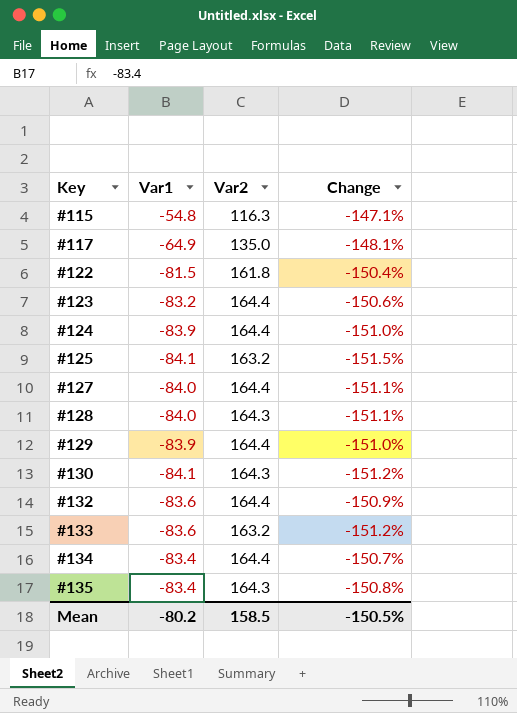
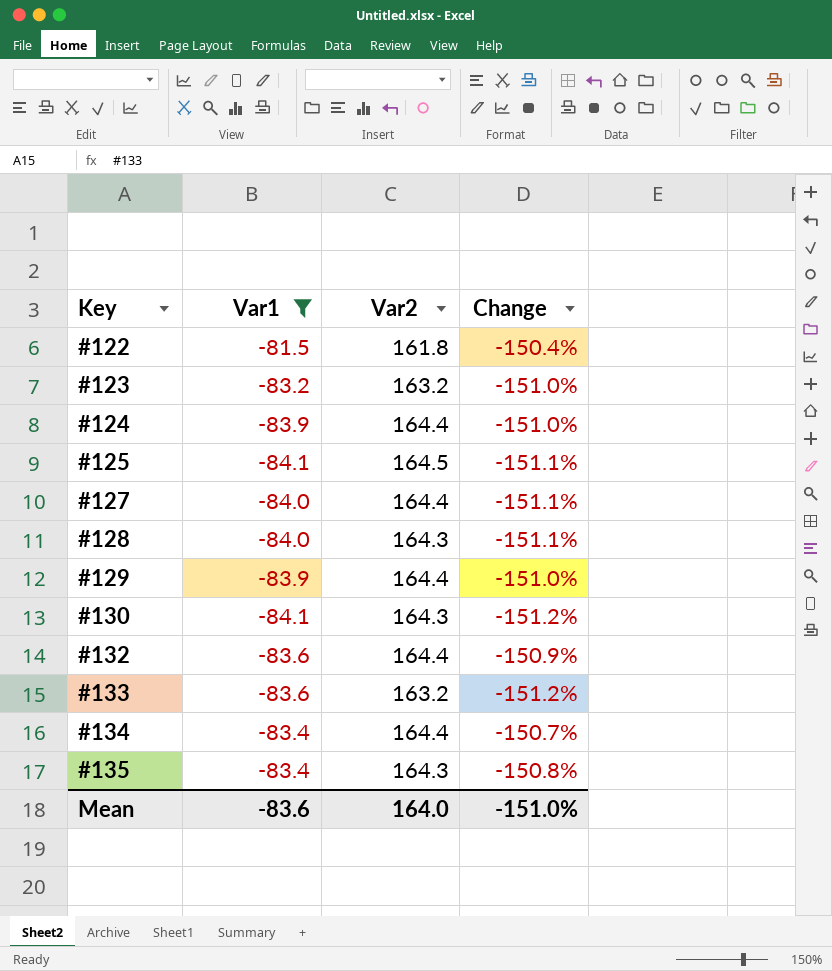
filter: none -> Var1 <= -81.5
#123 | Var2: 164.4 -> 163.2
#123 | Change: -150.6% -> -151.0%
#125 | Var2: 163.2 -> 164.5
#125 | Change: -151.5% -> -151.1%
Mean | Var1: -80.2 -> -83.6
Mean | Var2: 158.5 -> 164.0
Mean | Change: -150.5% -> -151.0%

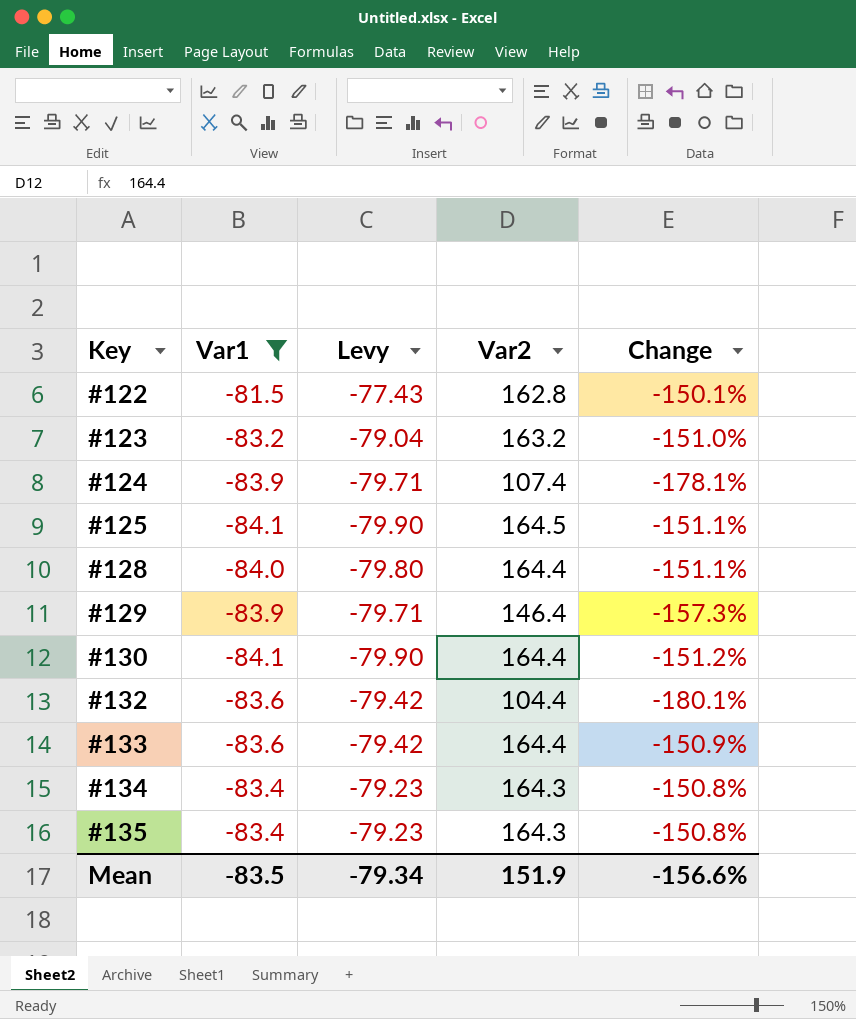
column Levy | formula: none -> [Var1] * 0.95
row #127: -84.0 | 164.4 | -151.1% -> none
#122 | Var2: 161.8 -> 162.8
#122 | Change: -150.4% -> -150.1%
#124 | Var2: 164.4 -> 107.4
#124 | Change: -151.0% -> -178.1%
#128 | Var2: 164.3 -> 164.4
#129 | Var2: 164.4 -> 146.4
#129 | Change: -151.0% -> -157.3%
#130 | Var2: 164.3 -> 164.4
#132 | Var2: 164.4 -> 104.4
#132 | Change: -150.9% -> -180.1%
#133 | Var2: 163.2 -> 164.4
#133 | Change: -151.2% -> -150.9%
#134 | Var2: 164.4 -> 164.3
#134 | Change: -150.7% -> -150.8%
Mean | Var1: -83.6 -> -83.5
Mean | Var2: 164.0 -> 151.9
Mean | Change: -151.0% -> -156.6%

